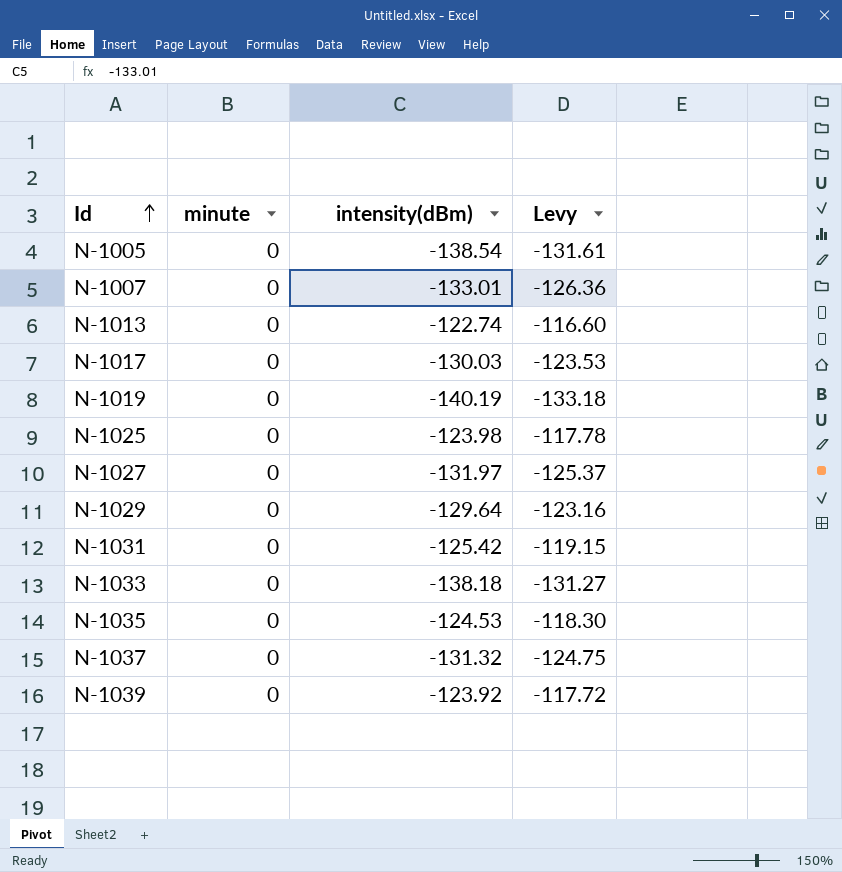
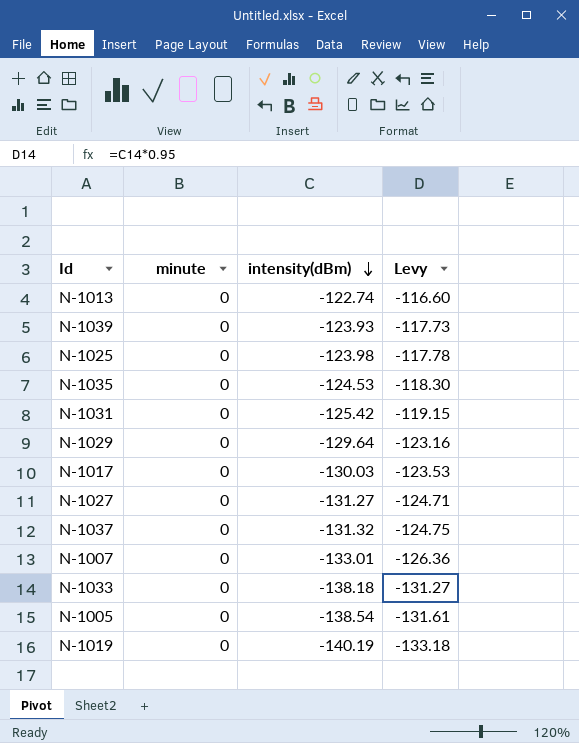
row order: Id ascending -> intensity(dBm) descending
N-1039 | intensity(dBm): -123.92 -> -123.93
N-1039 | Levy: -117.72 -> -117.73
N-1027 | intensity(dBm): -131.97 -> -131.27
N-1027 | Levy: -125.37 -> -124.71

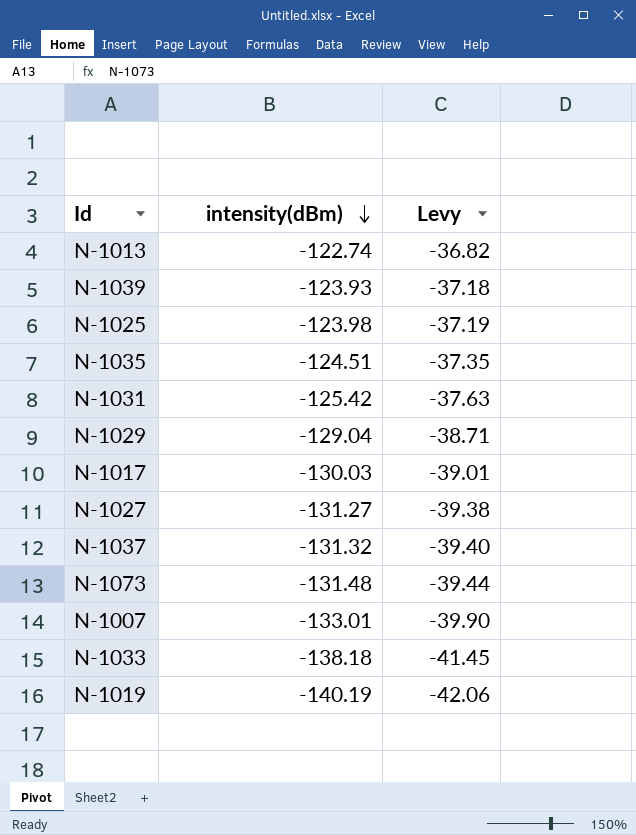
column minute | position: 2 -> none
column Levy | formula: [intensity(dBm)] * 0.95 -> [intensity(dBm)] * 0.3
row N-1005: 0 | -138.54 | -131.61 -> none
N-1035 | intensity(dBm): -124.53 -> -124.51
N-1029 | intensity(dBm): -129.64 -> -129.04
row N-1073: none -> -131.48 | -39.44

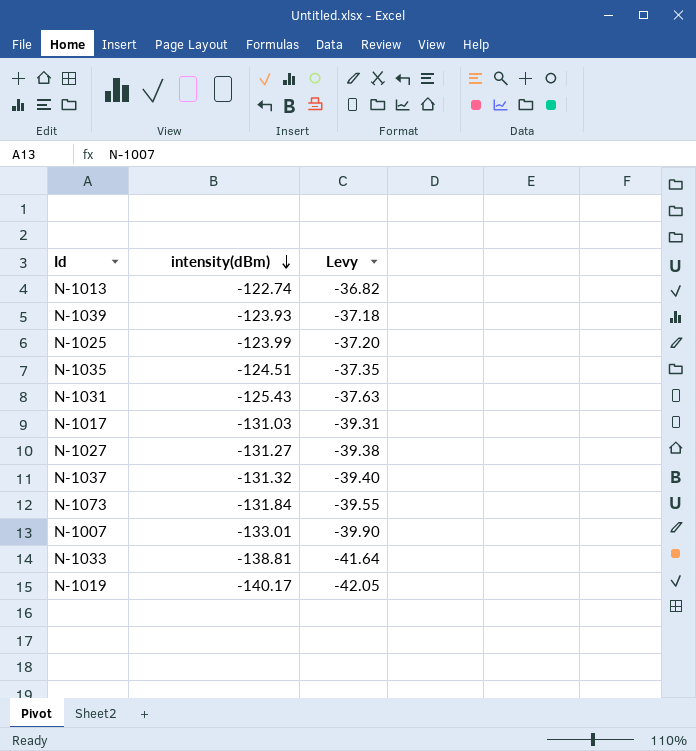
row N-1029: -129.04 | -38.71 -> none
N-1025 | intensity(dBm): -123.98 -> -123.99
N-1025 | Levy: -37.19 -> -37.20
N-1031 | intensity(dBm): -125.42 -> -125.43
N-1017 | intensity(dBm): -130.03 -> -131.03
N-1017 | Levy: -39.01 -> -39.31
N-1073 | intensity(dBm): -131.48 -> -131.84
N-1073 | Levy: -39.44 -> -39.55
N-1033 | intensity(dBm): -138.18 -> -138.81
N-1033 | Levy: -41.45 -> -41.64
N-1019 | intensity(dBm): -140.19 -> -140.17
N-1019 | Levy: -42.06 -> -42.05

